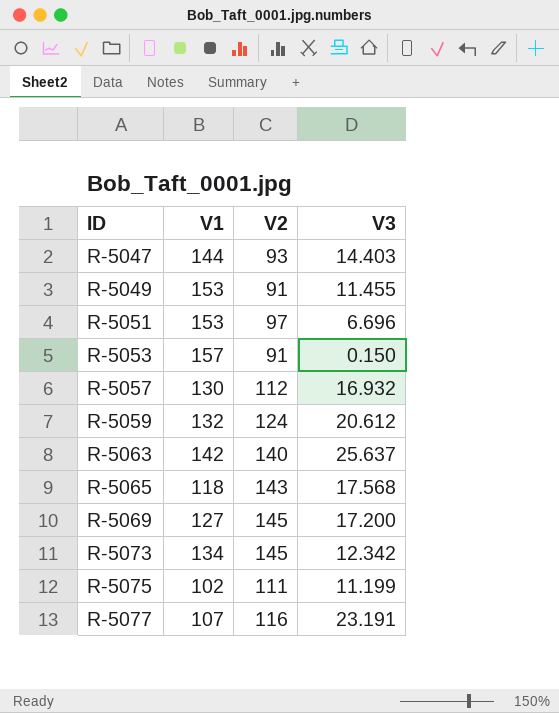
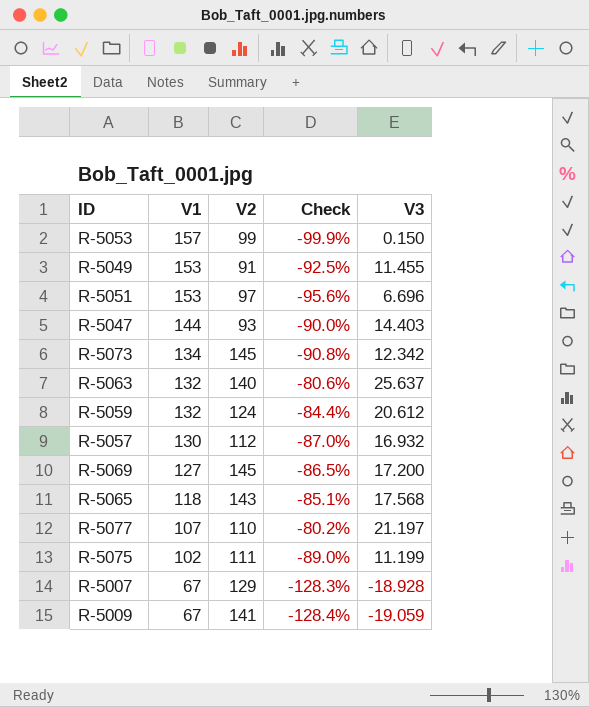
row order: ID ascending -> V1 descending
column Check | formula: none -> ([V3] - [V1]) / [V1]
R-5053 | V2: 91 -> 99
R-5063 | V1: 142 -> 132
R-5077 | V2: 116 -> 110
R-5077 | V3: 23.191 -> 21.197
row R-5007: none -> 67 | 129 | -128.3% | -18.928
row R-5009: none -> 67 | 141 | -128.4% | -19.059

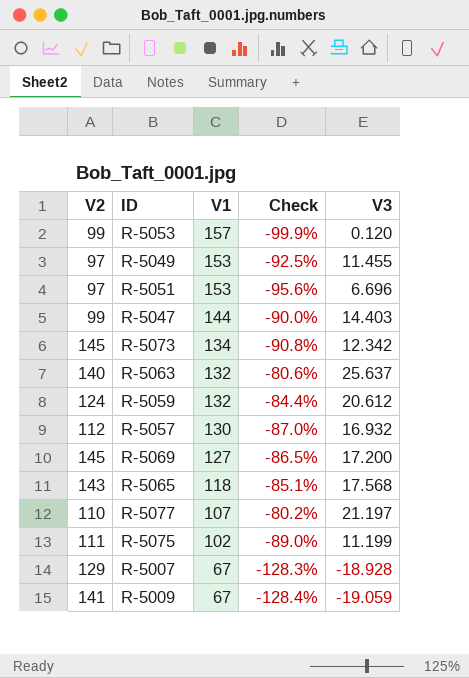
column V2 | position: 3 -> 1
R-5053 | V3: 0.150 -> 0.120
R-5049 | V2: 91 -> 97
R-5047 | V2: 93 -> 99

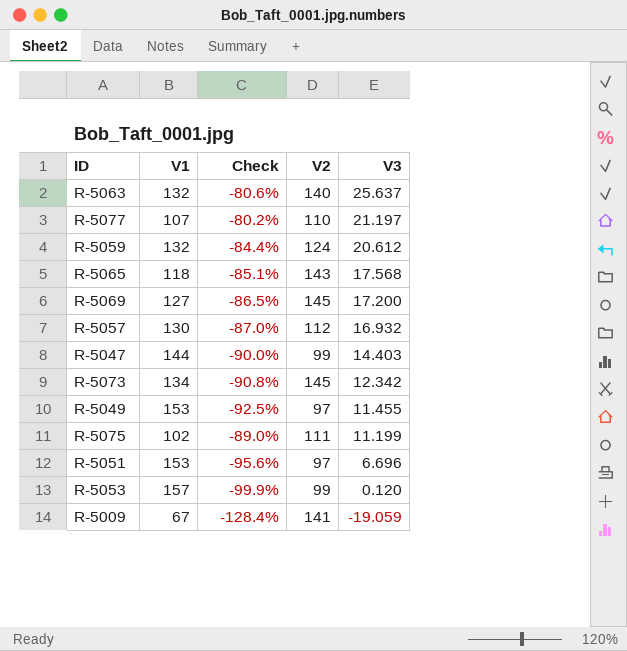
row order: V1 descending -> V3 descending
column V2 | position: 1 -> 4
row R-5007: 129 | 67 | -128.3% | -18.928 -> none

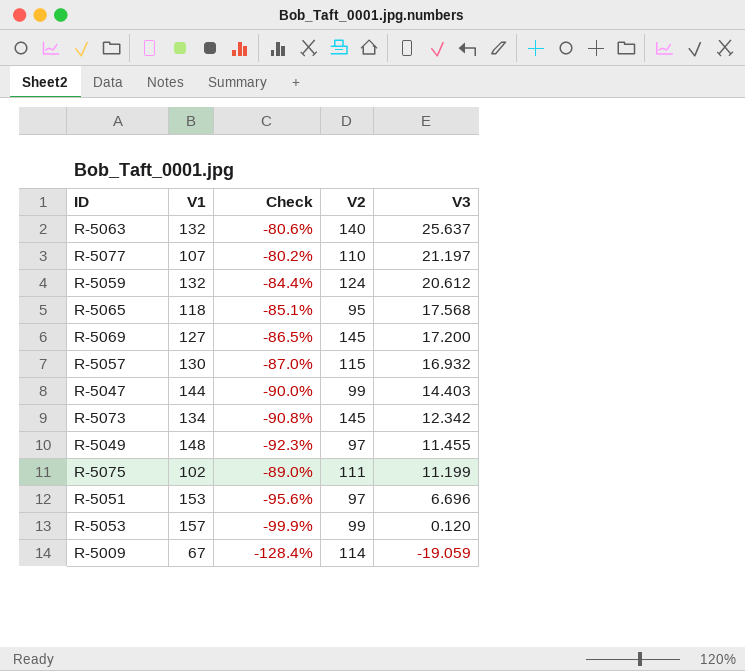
R-5065 | V2: 143 -> 95
R-5057 | V2: 112 -> 115
R-5049 | V1: 153 -> 148
R-5049 | Check: -92.5% -> -92.3%
R-5009 | V2: 141 -> 114

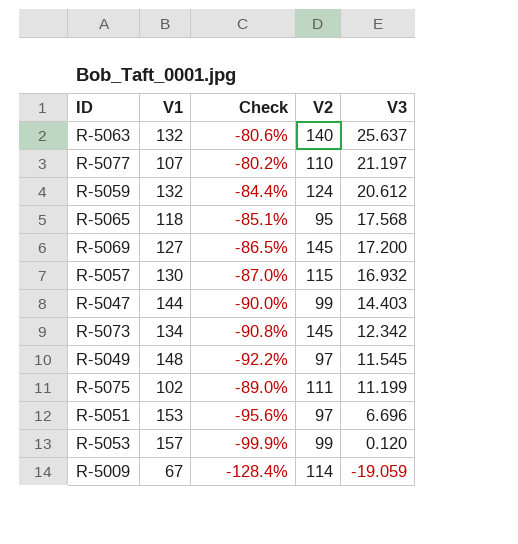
R-5049 | Check: -92.3% -> -92.2%
R-5049 | V3: 11.455 -> 11.545

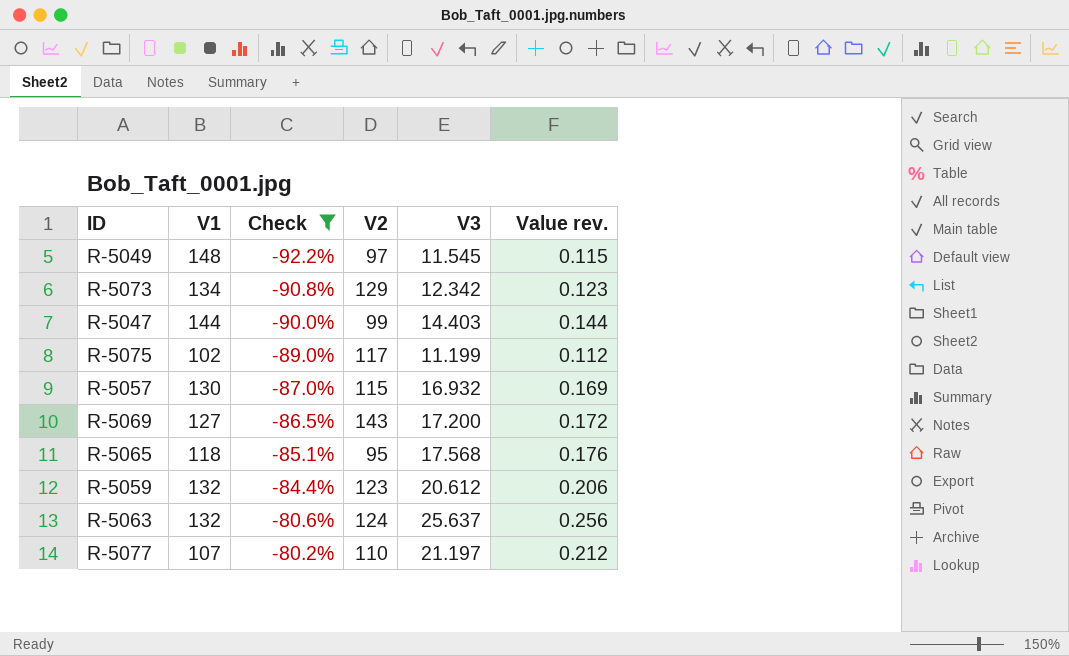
filter: none -> Check >= -92.2%
row order: V3 descending -> Check ascending
column Value rev. | formula: none -> [V3] * 0.01
R-5073 | V2: 145 -> 129
R-5075 | V2: 111 -> 117
R-5069 | V2: 145 -> 143
R-5059 | V2: 124 -> 123
R-5063 | V2: 140 -> 124

